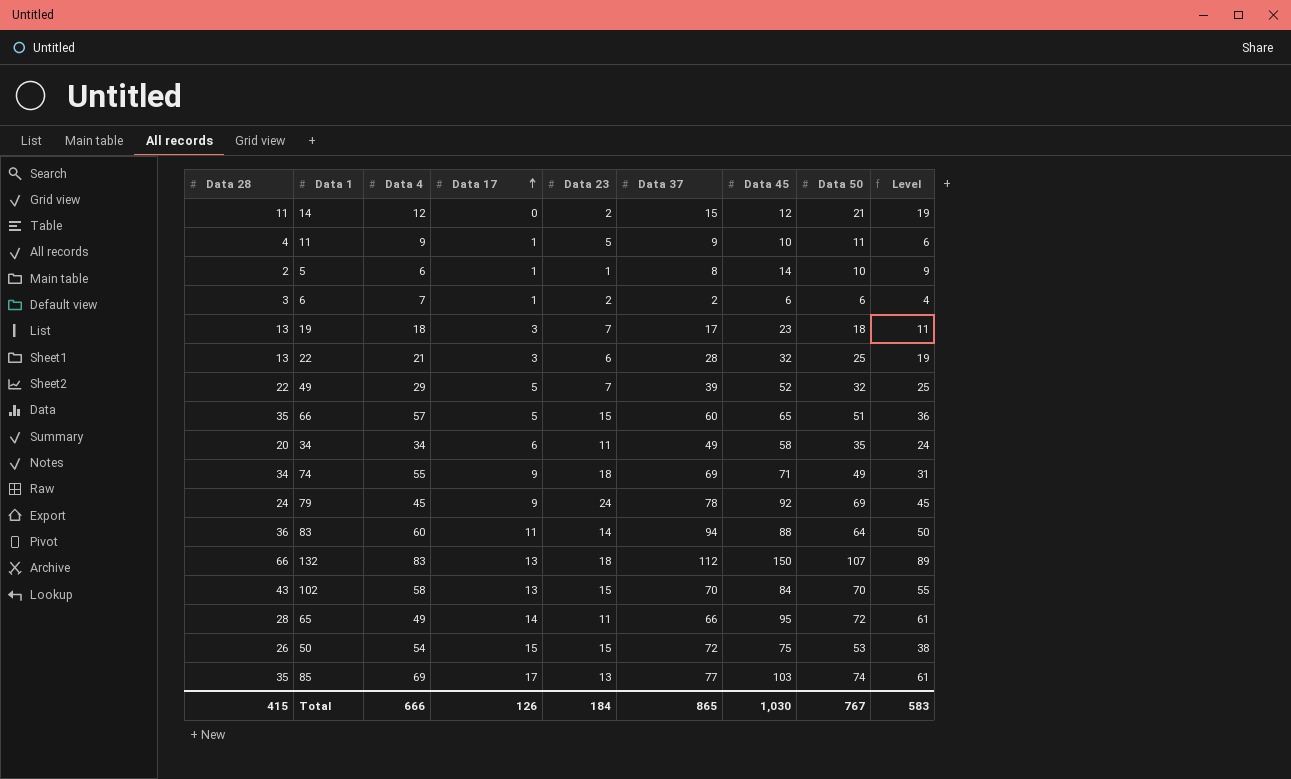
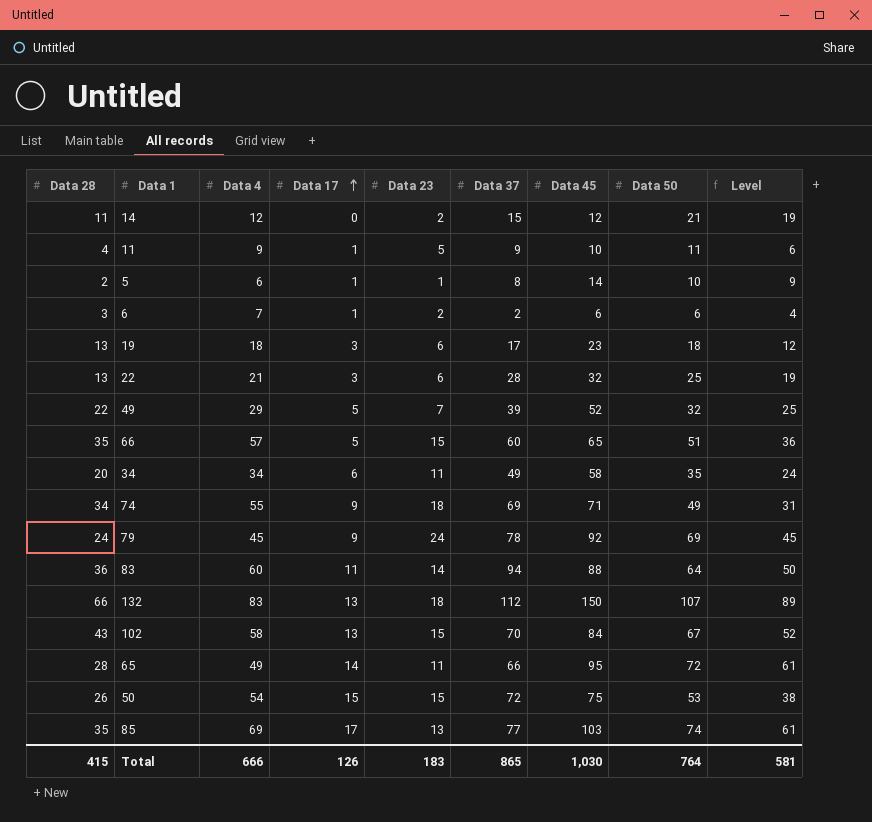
19 | Data 23: 7 -> 6
19 | Level: 11 -> 12
102 | Data 50: 70 -> 67
102 | Level: 55 -> 52
Total | Data 23: 184 -> 183
Total | Data 50: 767 -> 764
Total | Level: 583 -> 581

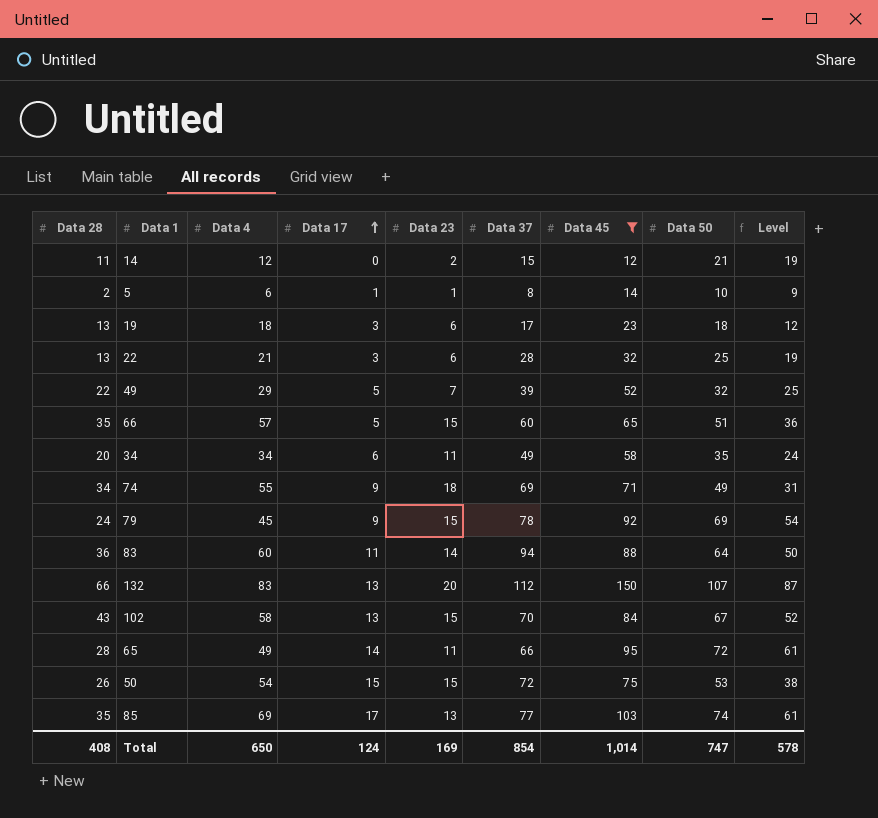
filter: none -> Data 45 >= 12
79 | Data 23: 24 -> 15
79 | Level: 45 -> 54
132 | Data 23: 18 -> 20
132 | Level: 89 -> 87
Total | Data 28: 415 -> 408
Total | Data 4: 666 -> 650
Total | Data 17: 126 -> 124
Total | Data 23: 183 -> 169
Total | Data 37: 865 -> 854
Total | Data 45: 1,030 -> 1,014
Total | Data 50: 764 -> 747
Total | Level: 581 -> 578

